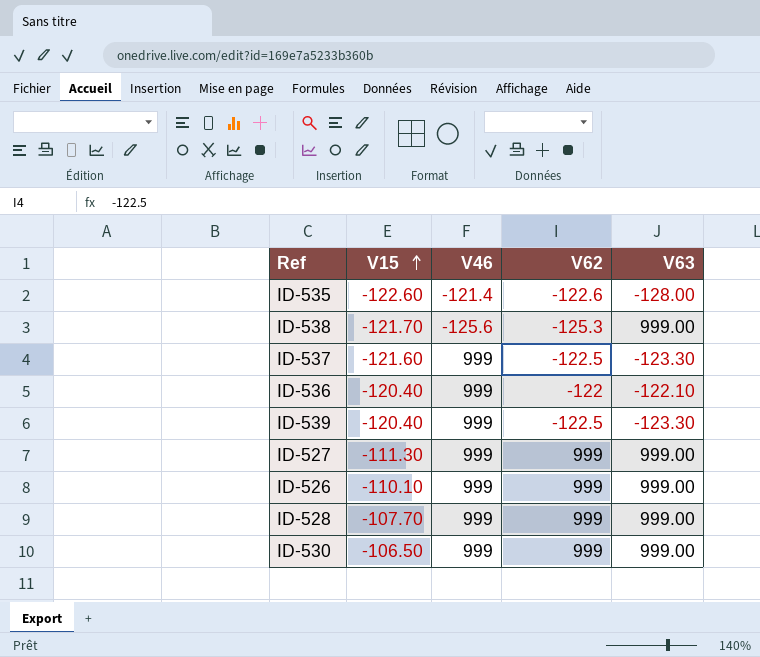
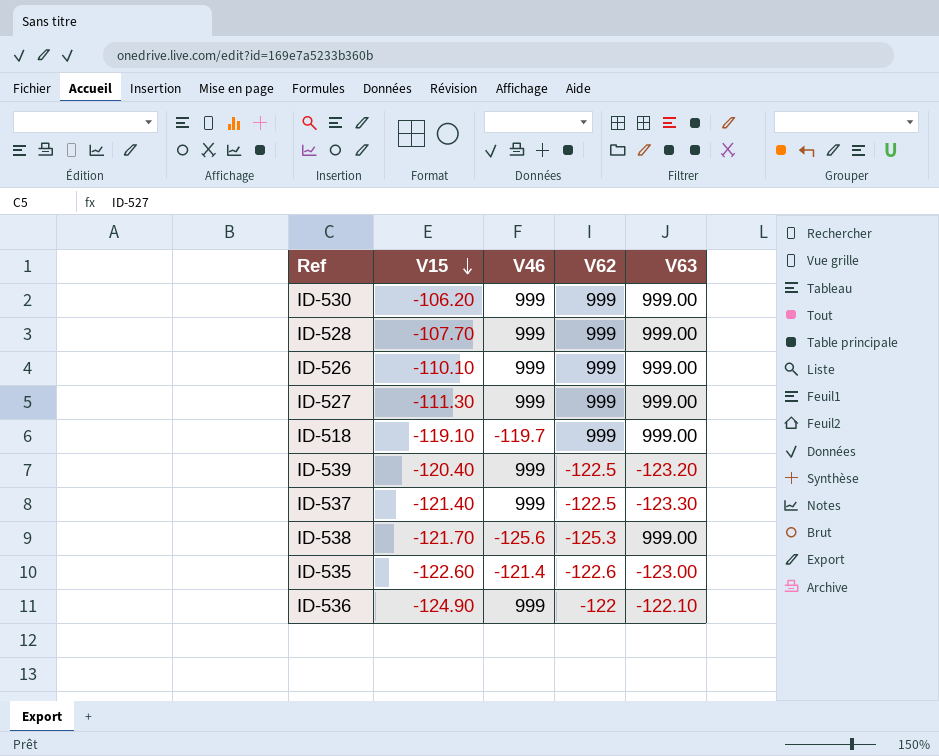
row order: V15 ascending -> V15 descending
ID-530 | V15: -106.50 -> -106.20
row ID-518: none -> -119.10 | -119.7 | 999 | 999.00
ID-539 | V63: -123.30 -> -123.20
ID-537 | V15: -121.60 -> -121.40
ID-535 | V63: -128.00 -> -123.00
ID-536 | V15: -120.40 -> -124.90

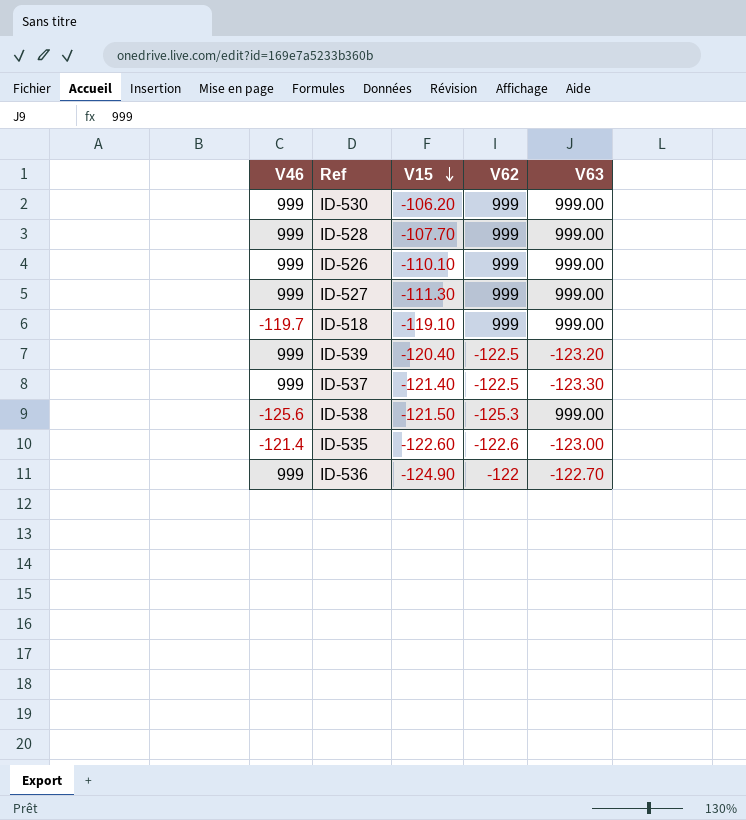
column V46 | position: 3 -> 1
ID-538 | V15: -121.70 -> -121.50
ID-536 | V63: -122.10 -> -122.70

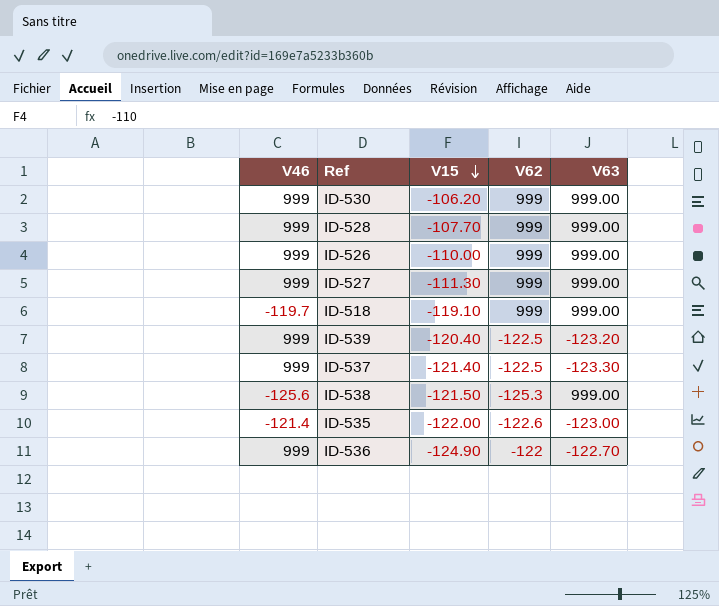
ID-526 | V15: -110.10 -> -110.00
ID-535 | V15: -122.60 -> -122.00

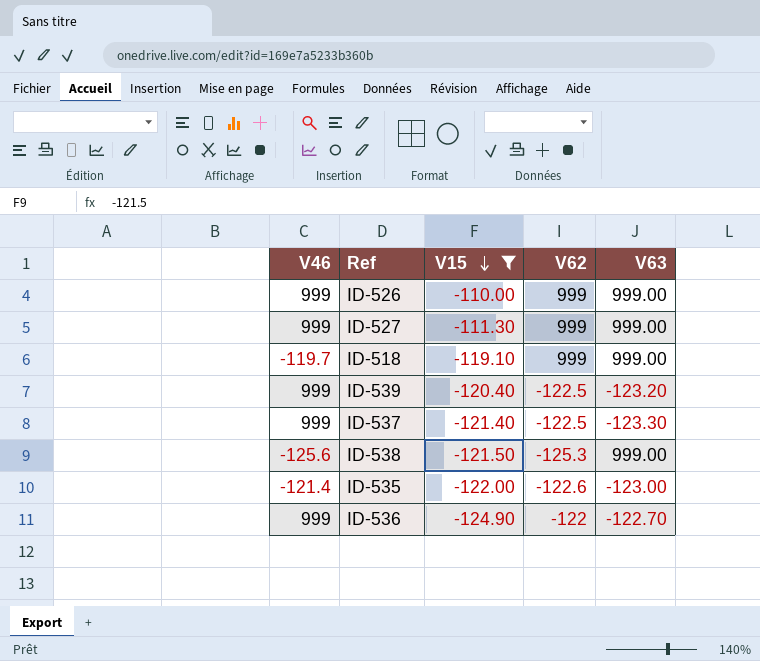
filter: none -> V15 <= -110.00

